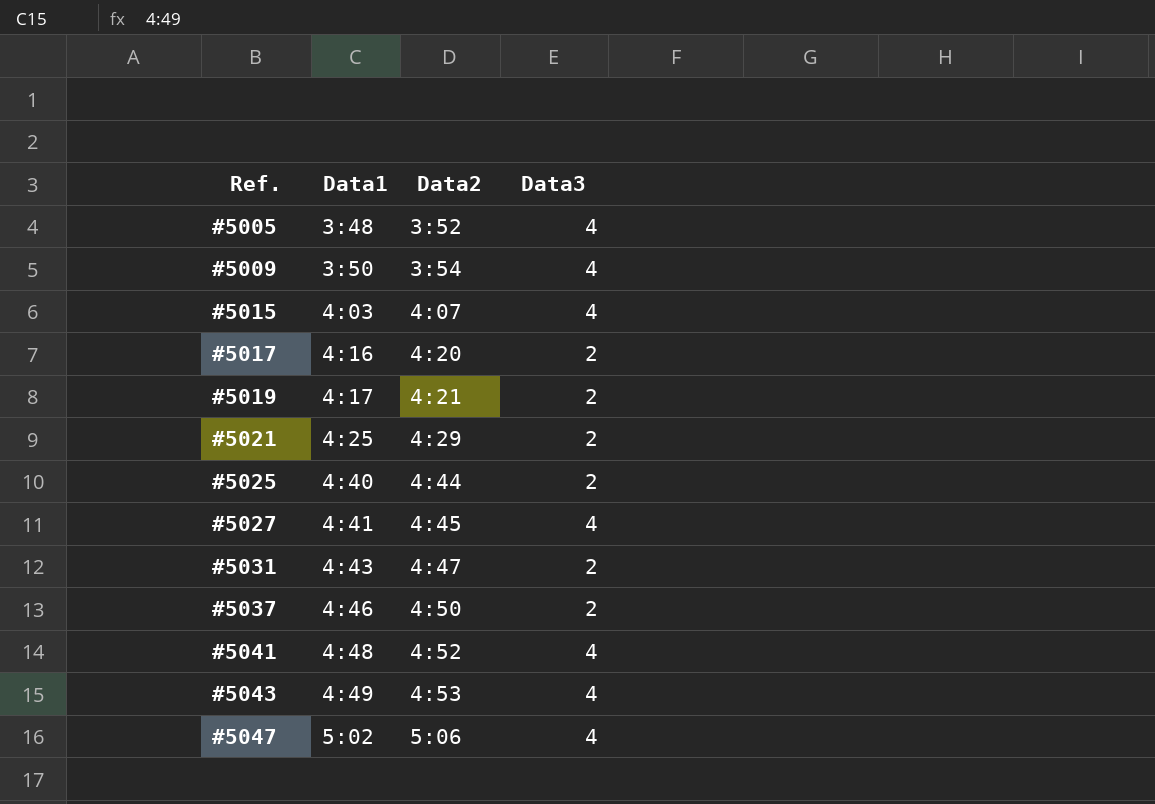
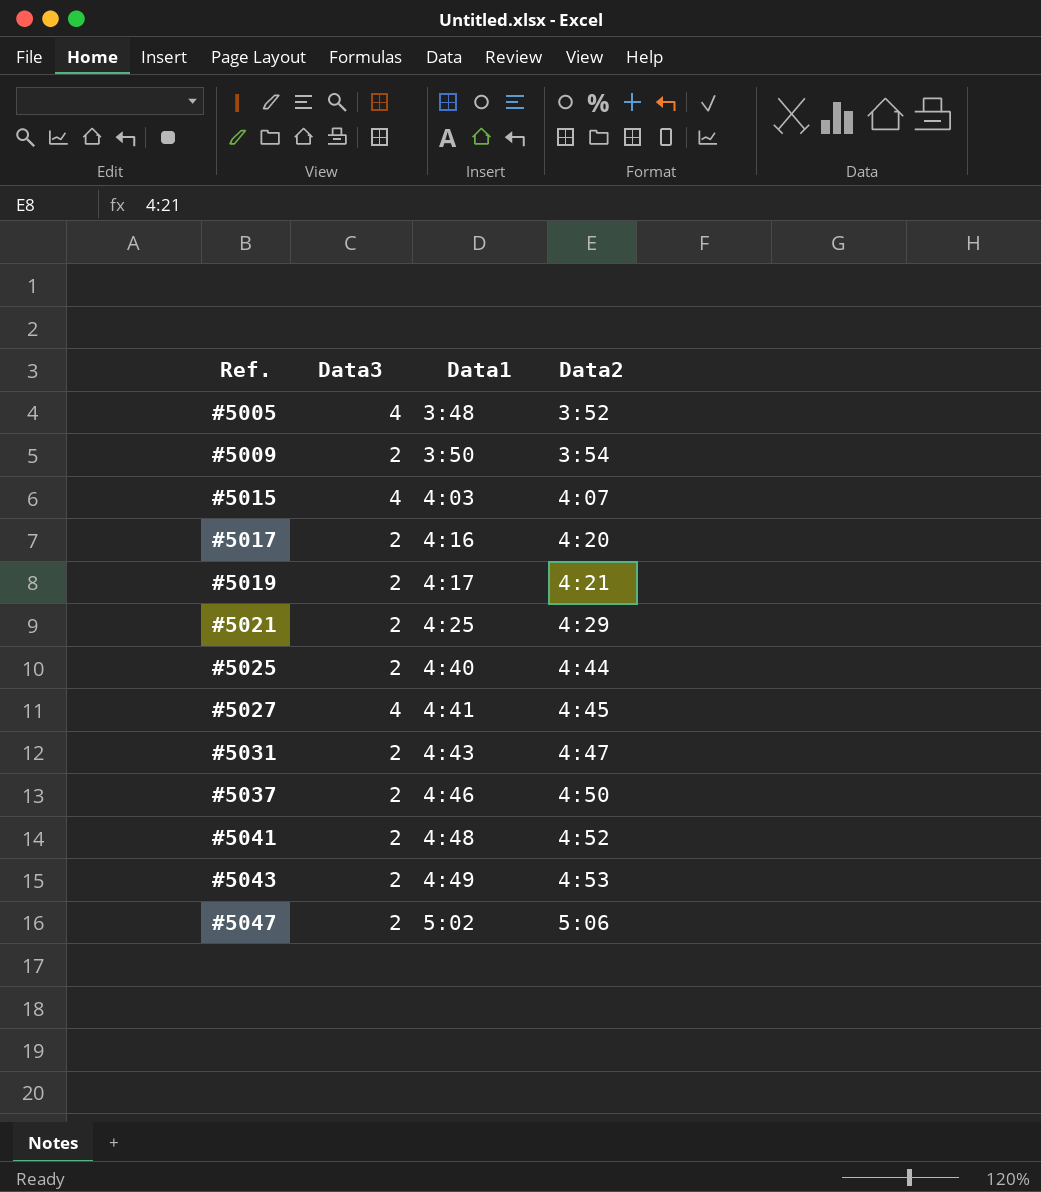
column Data3 | position: 4 -> 2
#5009 | Data3: 4 -> 2
#5041 | Data3: 4 -> 2
#5043 | Data3: 4 -> 2
#5047 | Data3: 4 -> 2

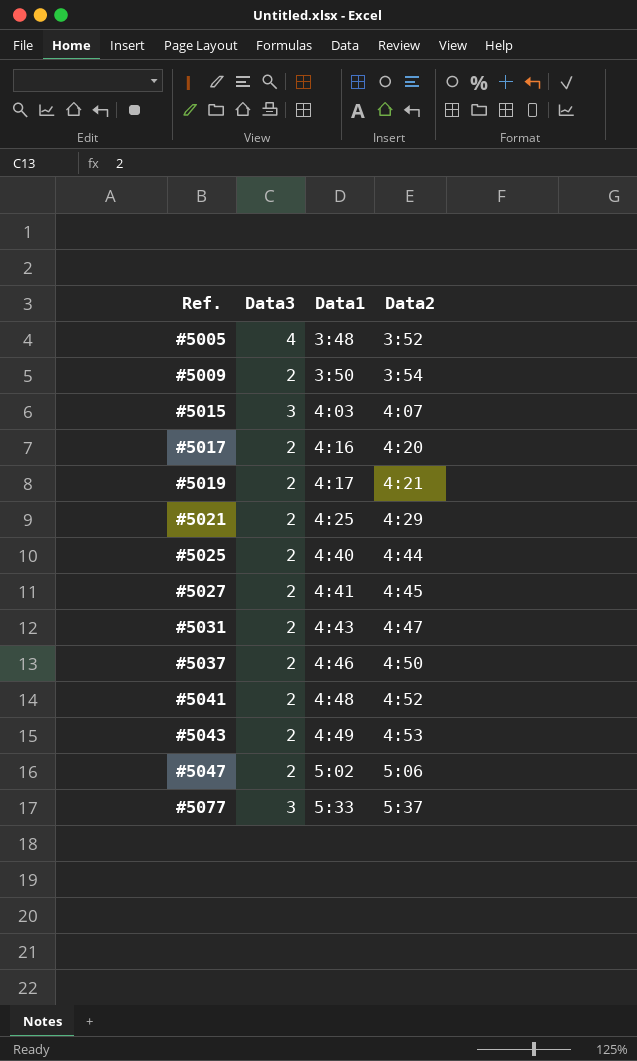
#5015 | Data3: 4 -> 3
#5027 | Data3: 4 -> 2
row #5077: none -> 3 | 5:33 | 5:37

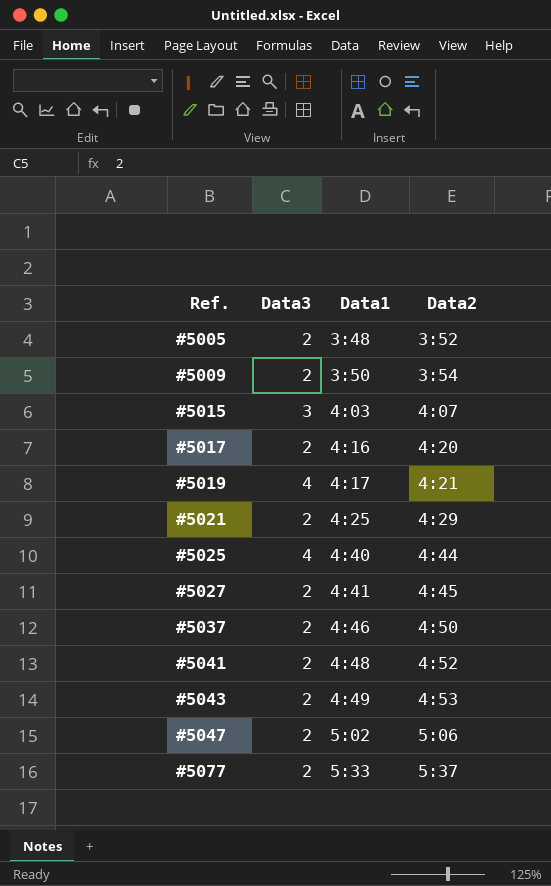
row #5031: 2 | 4:43 | 4:47 -> none
#5005 | Data3: 4 -> 2
#5019 | Data3: 2 -> 4
#5025 | Data3: 2 -> 4
#5077 | Data3: 3 -> 2

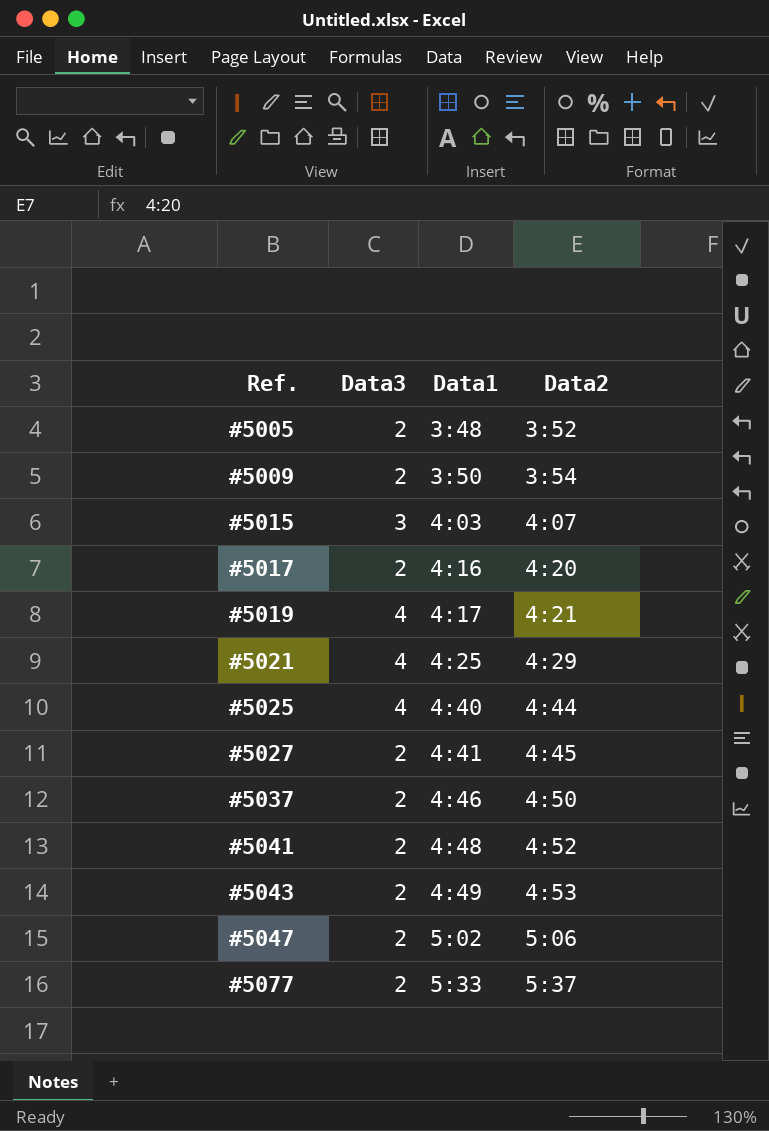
#5021 | Data3: 2 -> 4

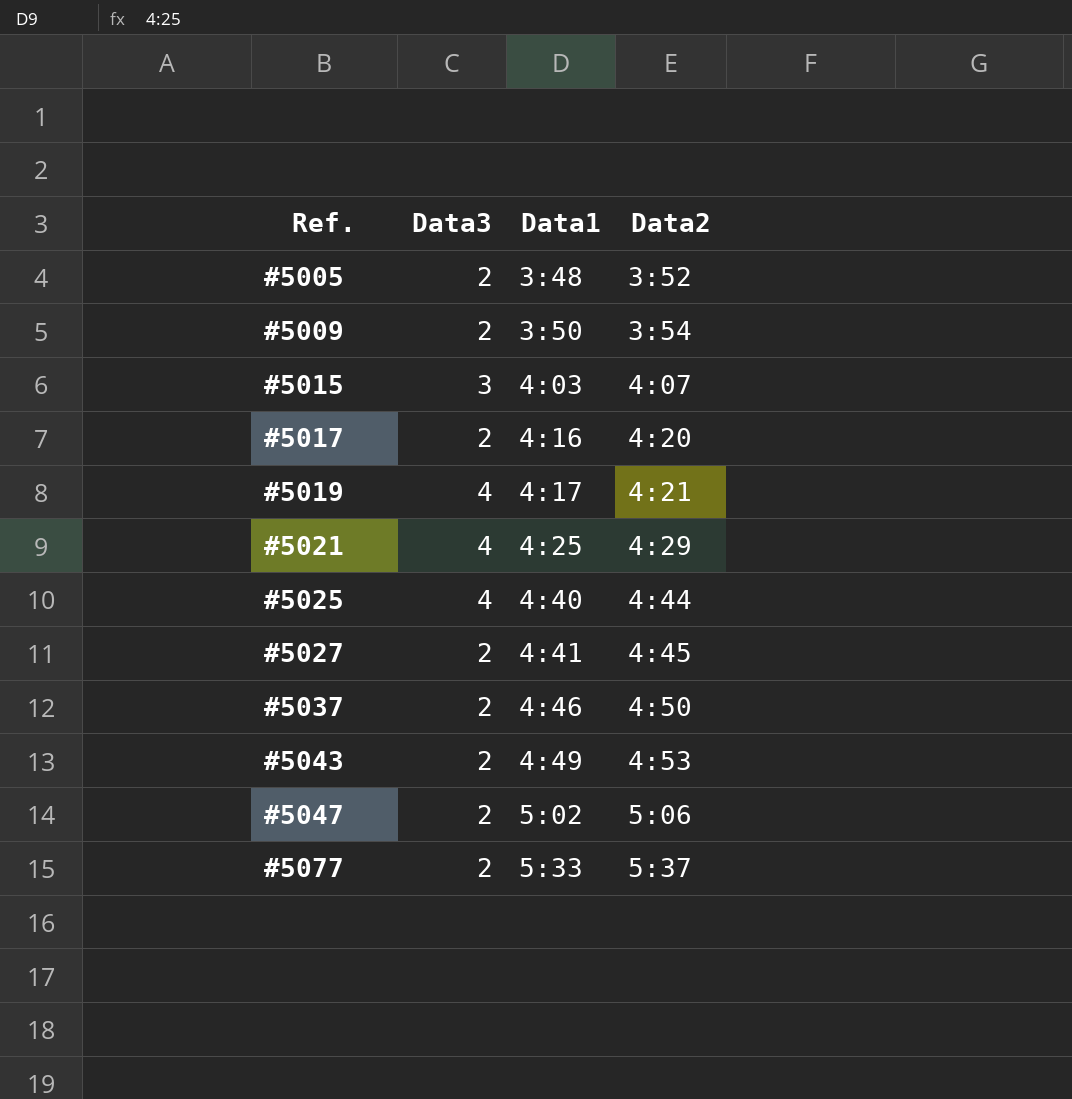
row #5041: 2 | 4:48 | 4:52 -> none

